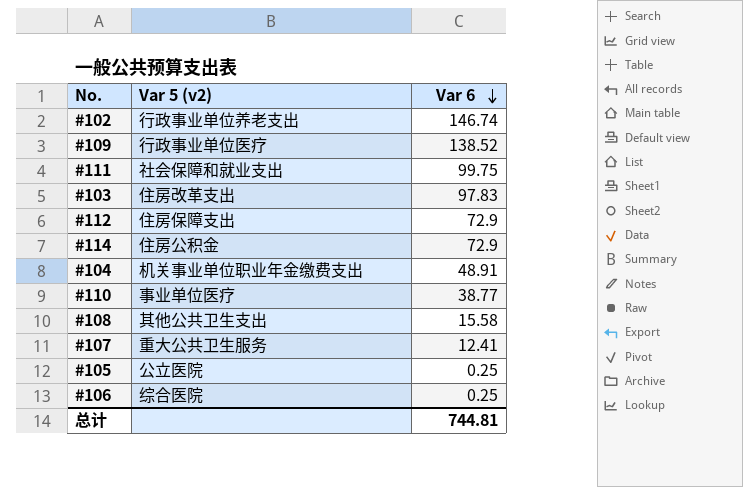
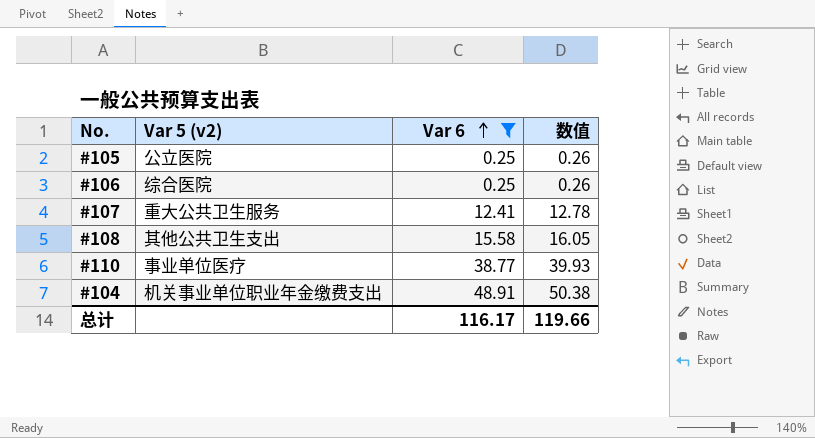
filter: none -> Var 6 <= 48.91
row order: Var 6 descending -> Var 6 ascending
column 数值 | formula: none -> [Var 6] * 1.03
总计 | Var 6: 744.81 -> 116.17

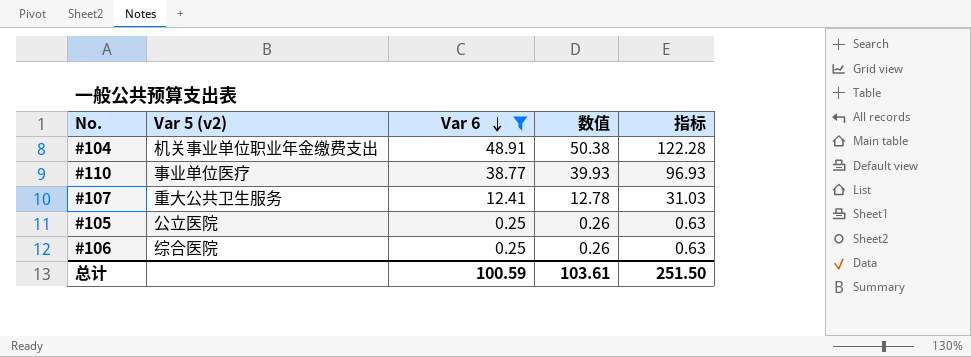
row order: Var 6 ascending -> Var 6 descending
column 指标 | formula: none -> [Var 6] * 2.5
row #108: 其他公共卫生支出 | 15.58 | 16.05 -> none
总计 | Var 6: 116.17 -> 100.59
总计 | 数值: 119.66 -> 103.61

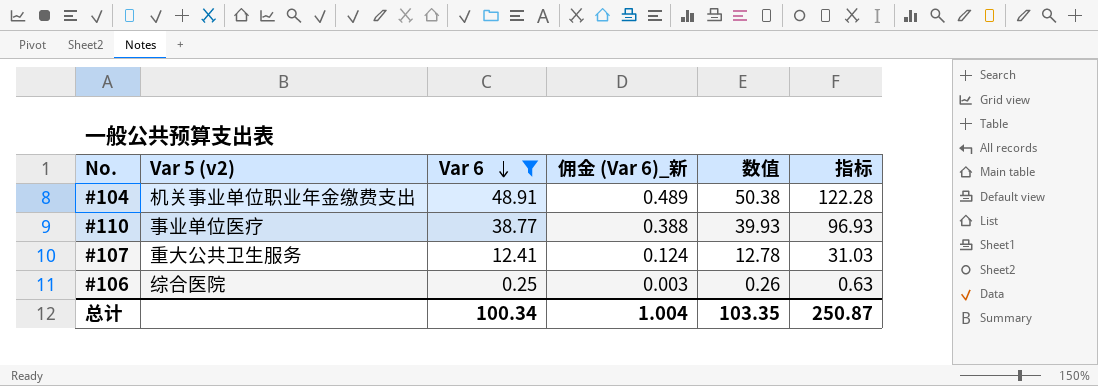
column 佣金 (Var 6)_新 | formula: none -> [Var 6] * 0.01
row #105: 公立医院 | 0.25 | 0.26 | 0.63 -> none
总计 | Var 6: 100.59 -> 100.34
总计 | 数值: 103.61 -> 103.35
总计 | 指标: 251.50 -> 250.87

